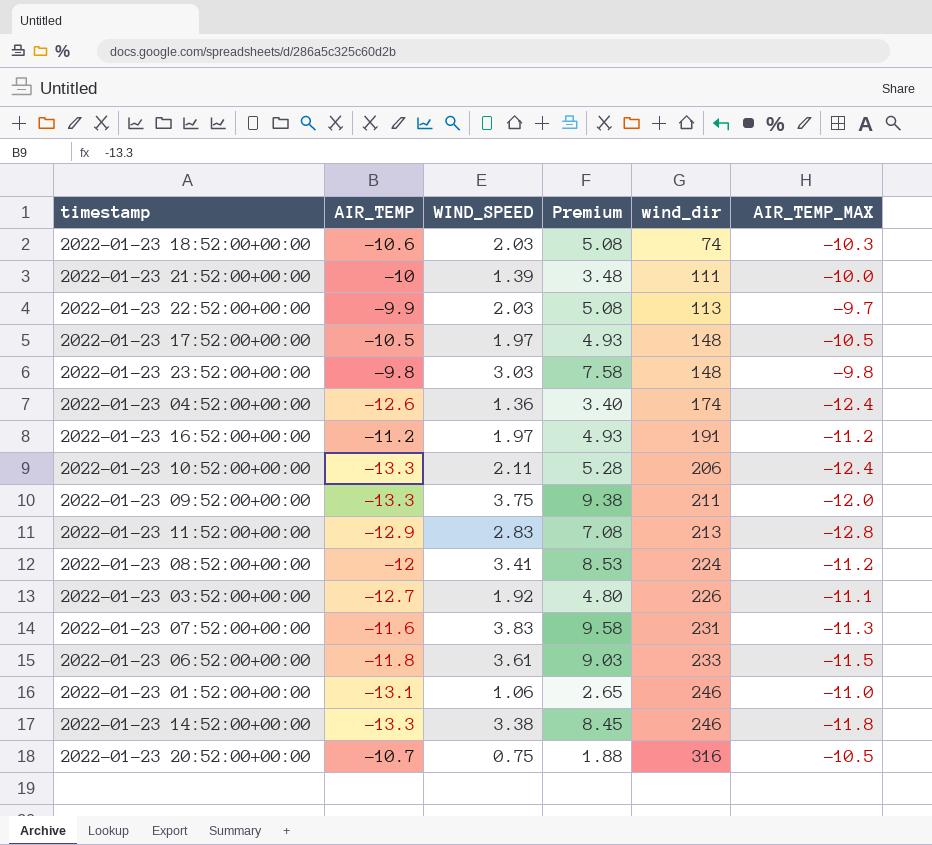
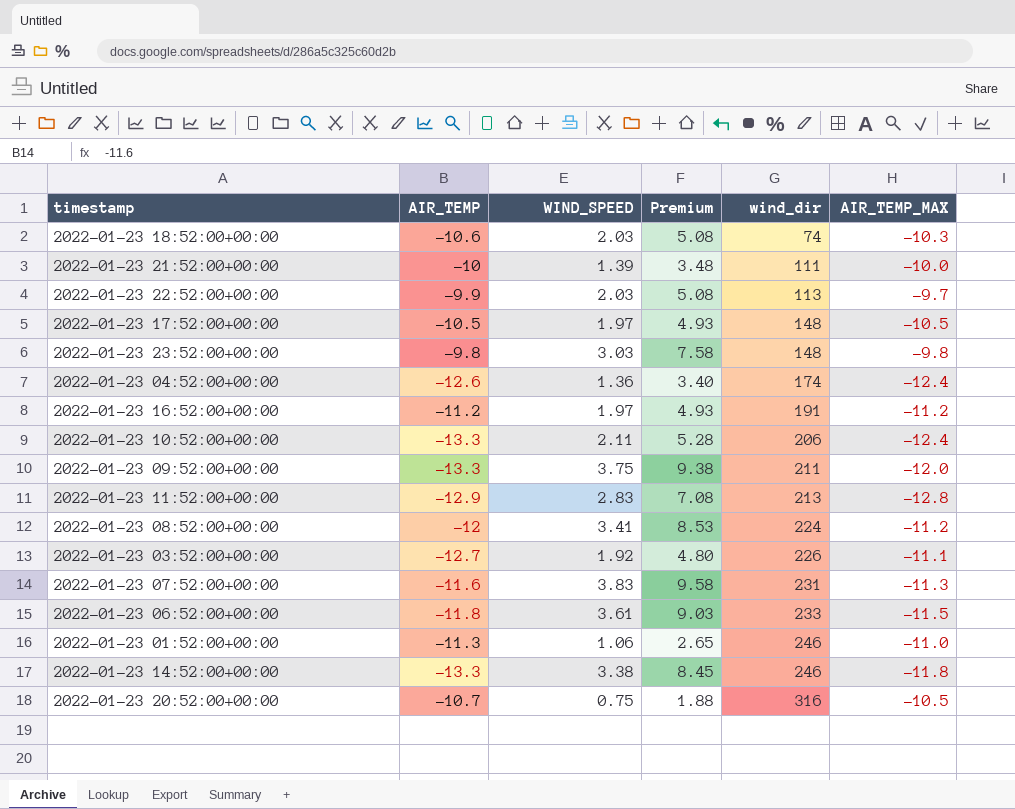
2022-01-23 01:52:00+00:00 | AIR_TEMP: -13.1 -> -11.3

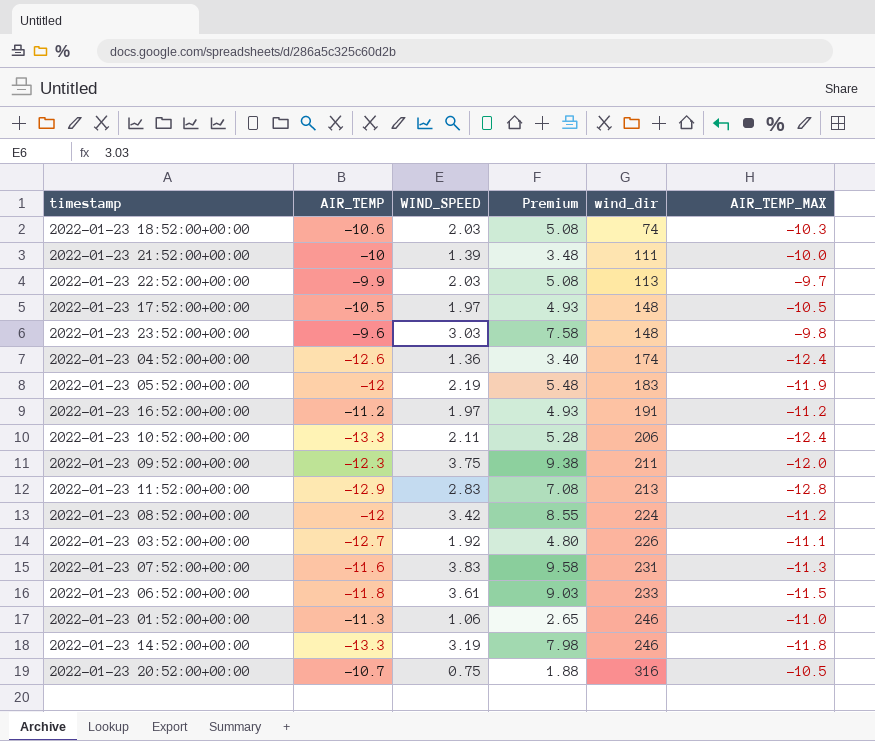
2022-01-23 23:52:00+00:00 | AIR_TEMP: -9.8 -> -9.6
row 2022-01-23 05:52:00+00:00: none -> -12 | 2.19 | 5.48 | 183 | -11.9
2022-01-23 09:52:00+00:00 | AIR_TEMP: -13.3 -> -12.3
2022-01-23 08:52:00+00:00 | WIND_SPEED: 3.41 -> 3.42
2022-01-23 08:52:00+00:00 | Premium: 8.53 -> 8.55
2022-01-23 14:52:00+00:00 | WIND_SPEED: 3.38 -> 3.19
2022-01-23 14:52:00+00:00 | Premium: 8.45 -> 7.98

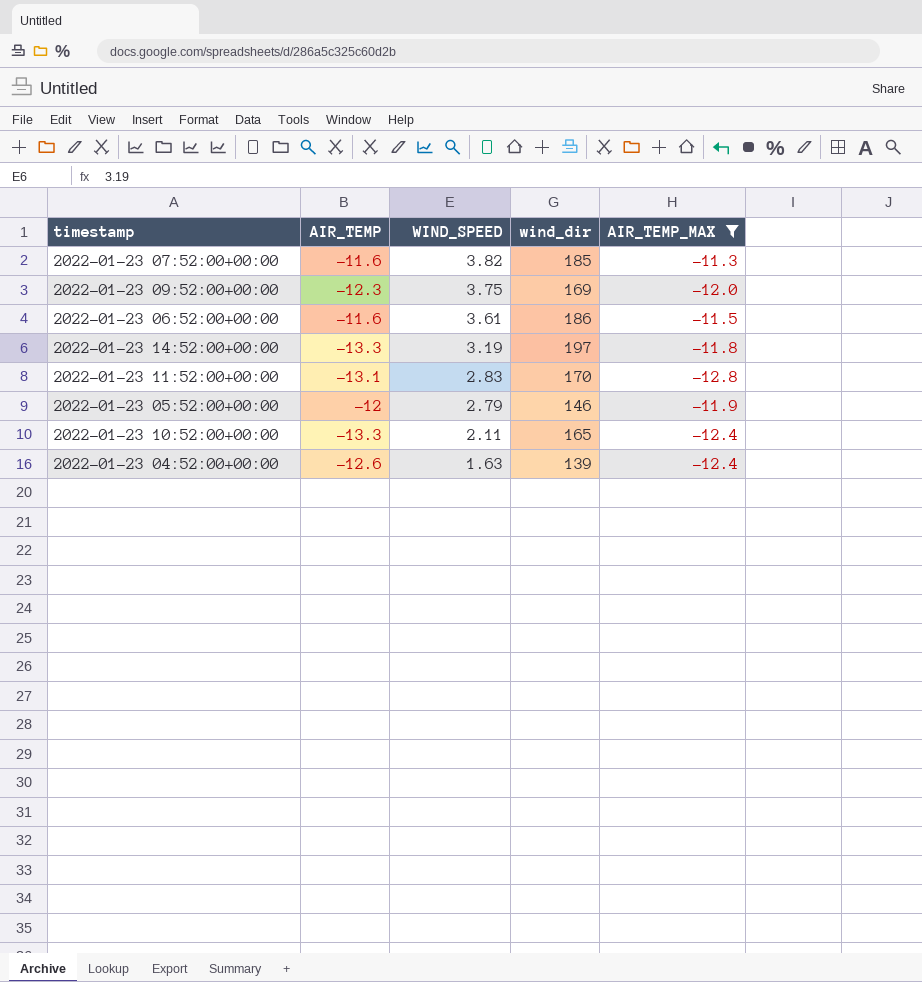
filter: none -> AIR_TEMP_MAX <= -11.3
row order: wind_dir ascending -> WIND_SPEED descending
column Premium | formula: [WIND_SPEED] * 2.5 -> none
2022-01-23 07:52:00+00:00 | WIND_SPEED: 3.83 -> 3.82
2022-01-23 07:52:00+00:00 | wind_dir: 231 -> 185
2022-01-23 09:52:00+00:00 | wind_dir: 211 -> 169
2022-01-23 06:52:00+00:00 | AIR_TEMP: -11.8 -> -11.6
2022-01-23 06:52:00+00:00 | wind_dir: 233 -> 186
2022-01-23 14:52:00+00:00 | wind_dir: 246 -> 197
2022-01-23 11:52:00+00:00 | AIR_TEMP: -12.9 -> -13.1
2022-01-23 11:52:00+00:00 | wind_dir: 213 -> 170
2022-01-23 05:52:00+00:00 | WIND_SPEED: 2.19 -> 2.79
2022-01-23 05:52:00+00:00 | wind_dir: 183 -> 146
2022-01-23 10:52:00+00:00 | wind_dir: 206 -> 165
2022-01-23 04:52:00+00:00 | WIND_SPEED: 1.36 -> 1.63
2022-01-23 04:52:00+00:00 | wind_dir: 174 -> 139

